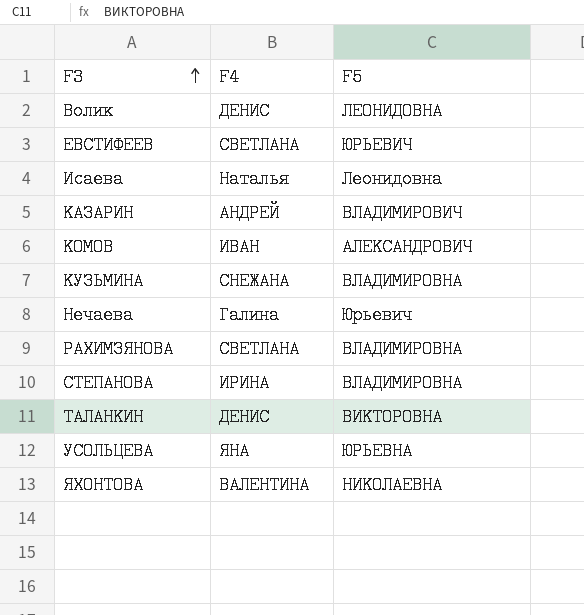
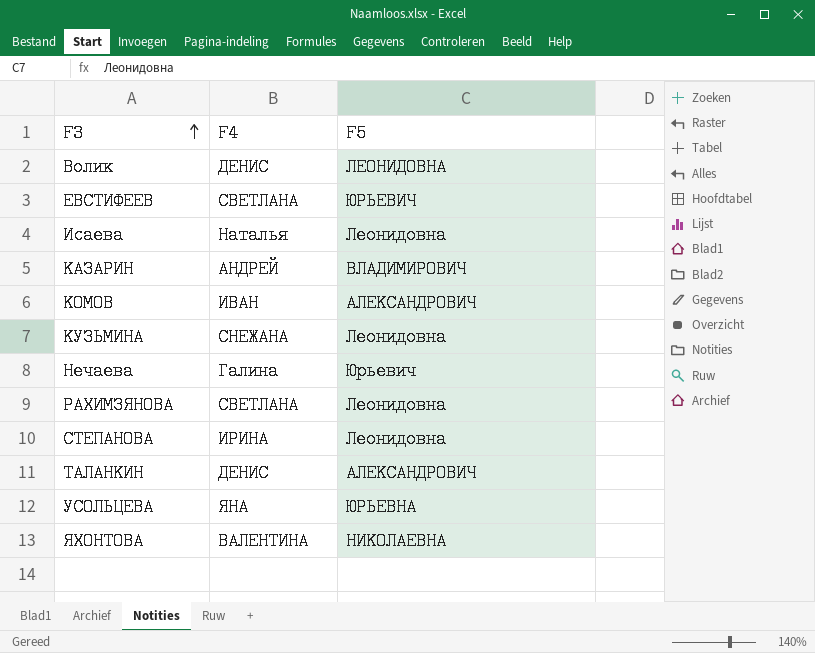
КУЗЬМИНА | F5: ВЛАДИМИРОВНА -> Леонидовна
РАХИМЗЯНОВА | F5: ВЛАДИМИРОВНА -> Леонидовна
СТЕПАНОВА | F5: ВЛАДИМИРОВНА -> Леонидовна
ТАЛАНКИН | F5: ВИКТОРОВНА -> АЛЕКСАНДРОВИЧ

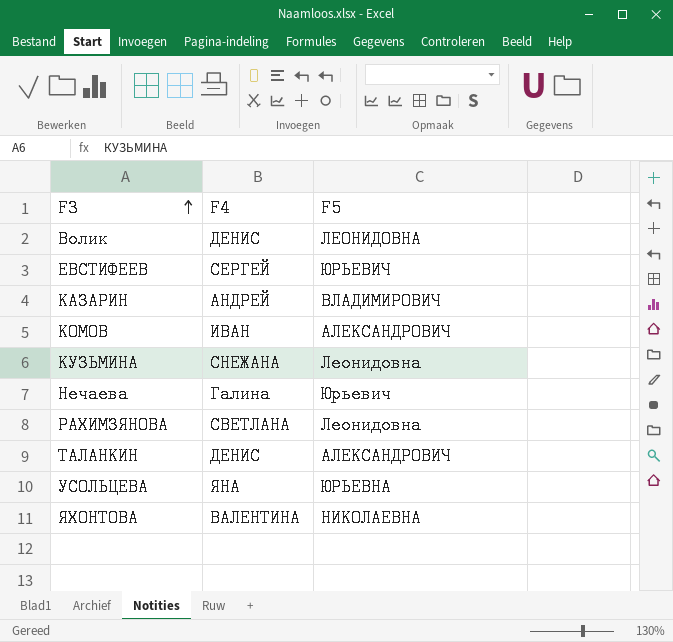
row Исаева: Наталья | Леонидовна -> none
row СТЕПАНОВА: ИРИНА | Леонидовна -> none
ЕВСТИФЕЕВ | F4: СВЕТЛАНА -> СЕРГЕЙ

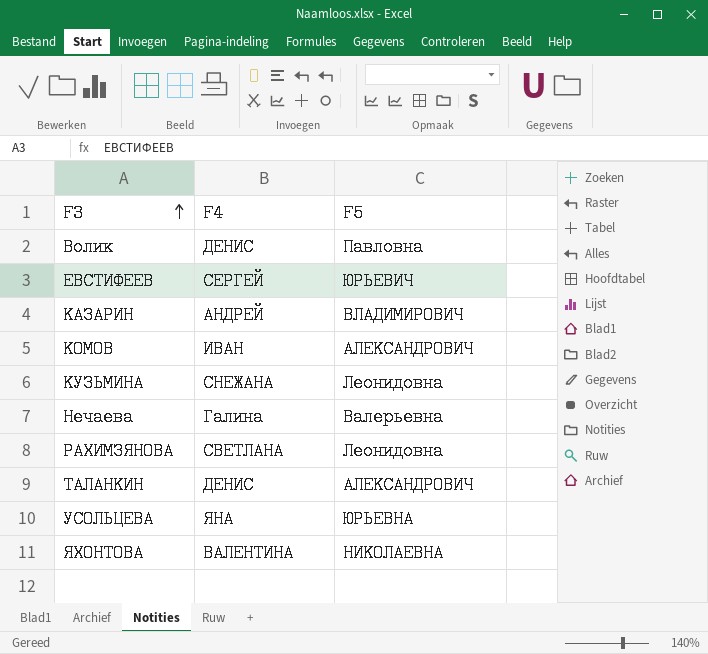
Волик | F5: ЛЕОНИДОВНА -> Павловна
Нечаева | F5: Юрьевич -> Валерьевна

